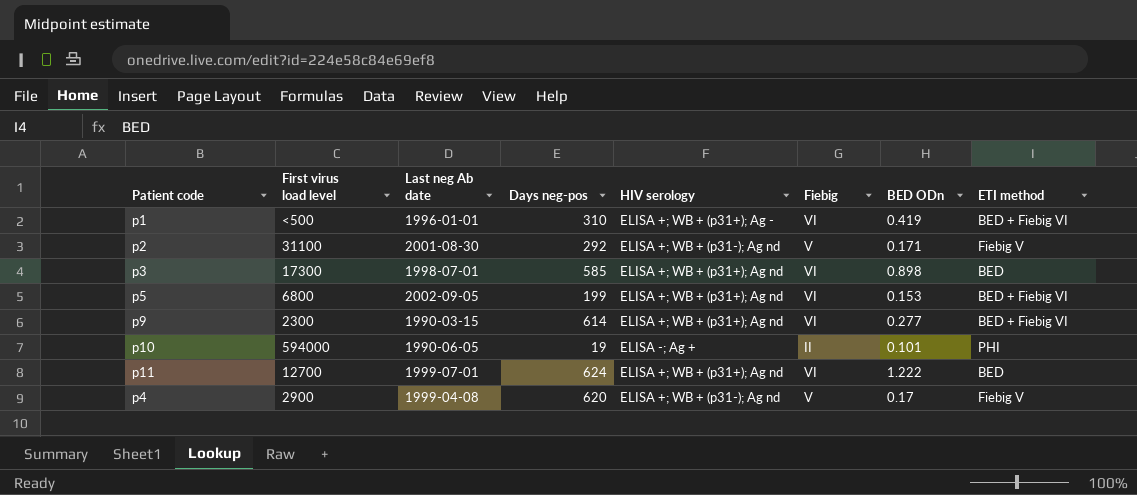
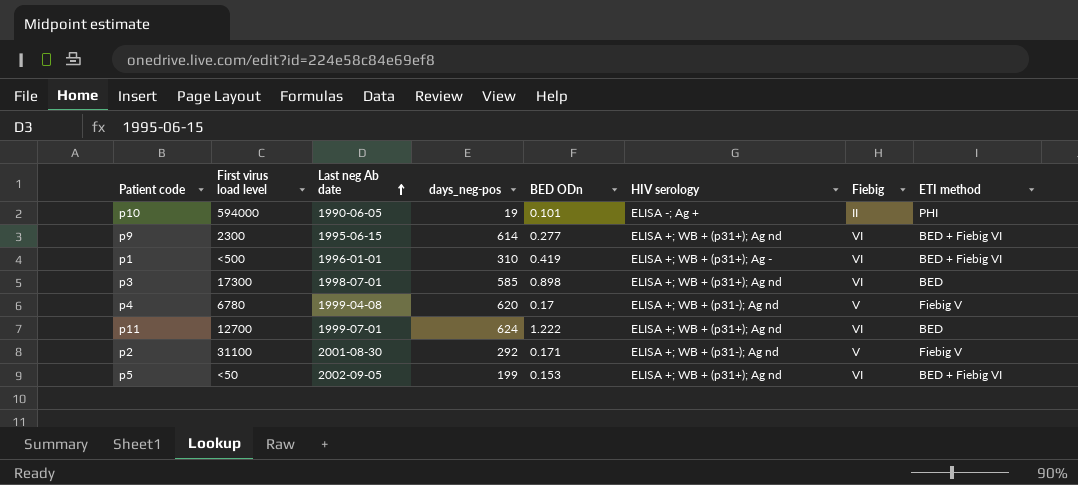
row order: none -> Last neg Ab date ascending
column name: Days neg-pos -> days_neg-pos
column BED ODn | position: 7 -> 5
p9 | Last neg Ab date: 1990-03-15 -> 1995-06-15
p4 | First virus load level: 2900 -> 6780
p5 | First virus load level: 6800 -> <50

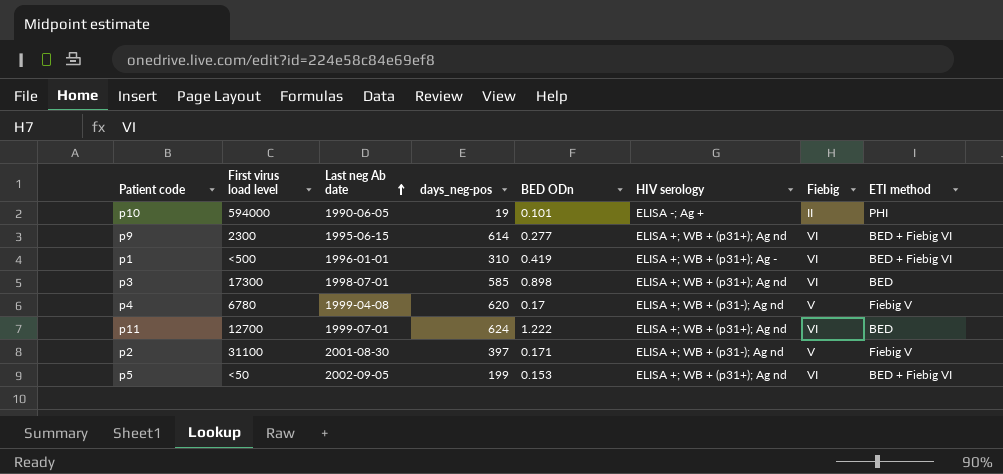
p2 | days_neg-pos: 292 -> 397

